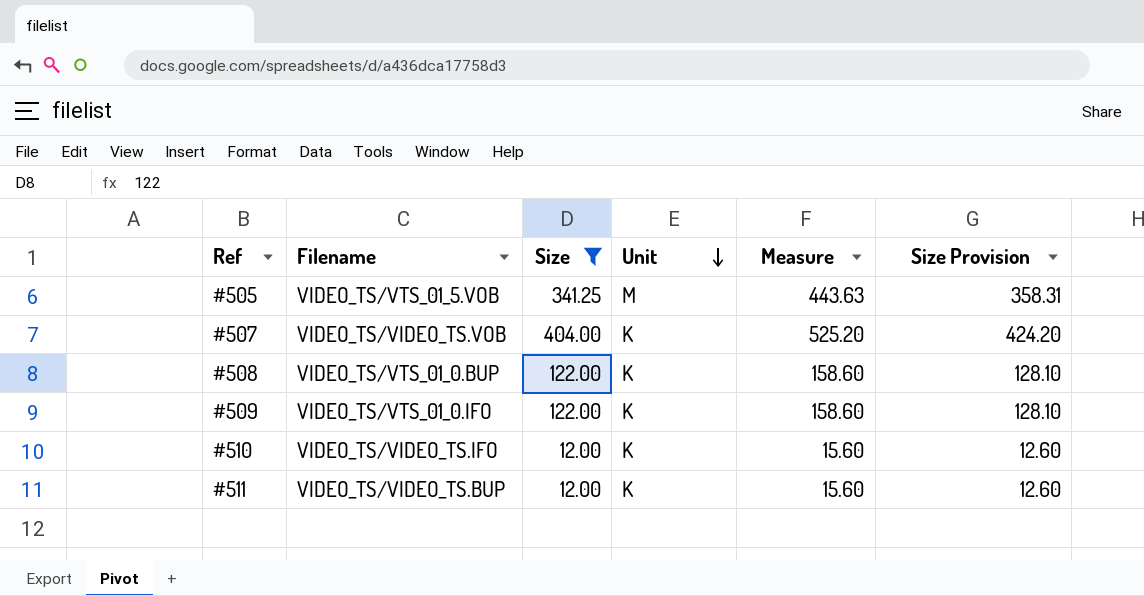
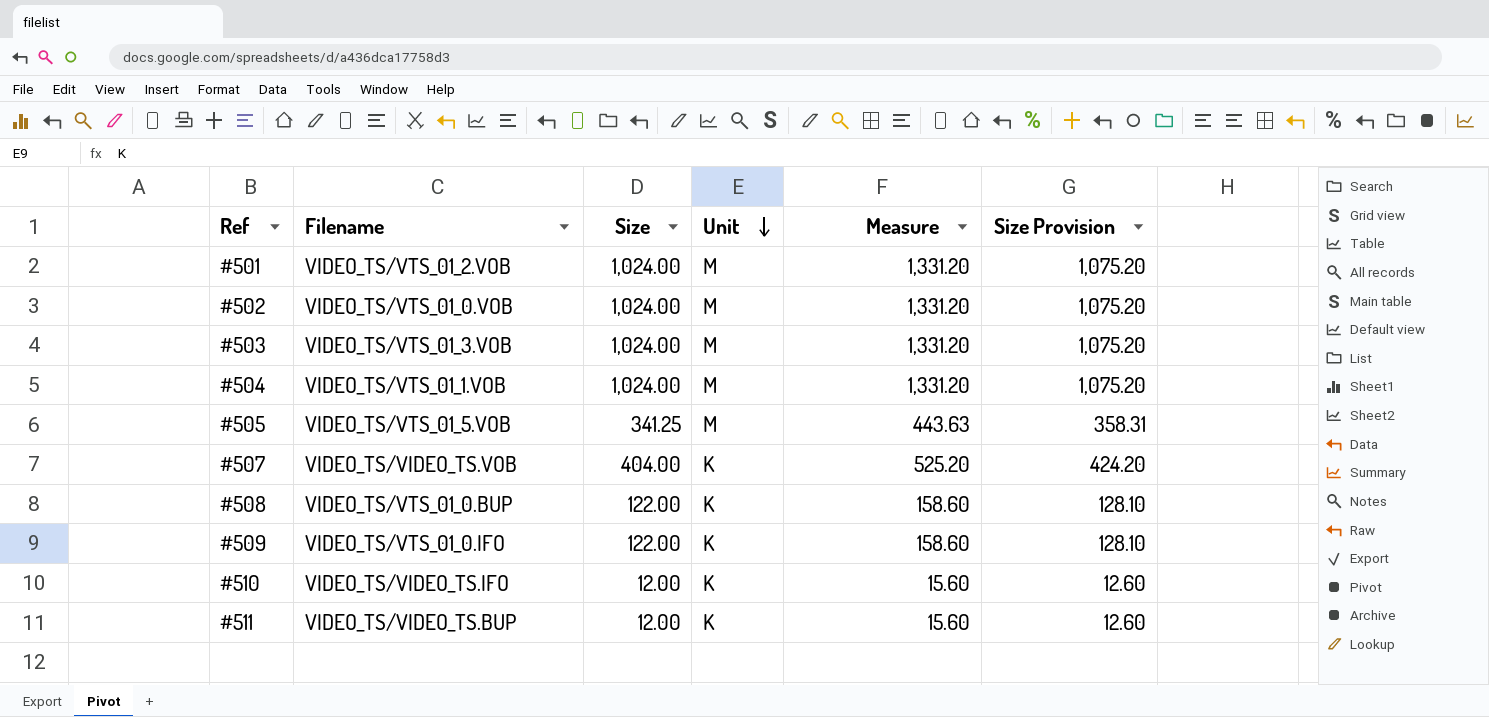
filter: Size != 1,024.00 -> none

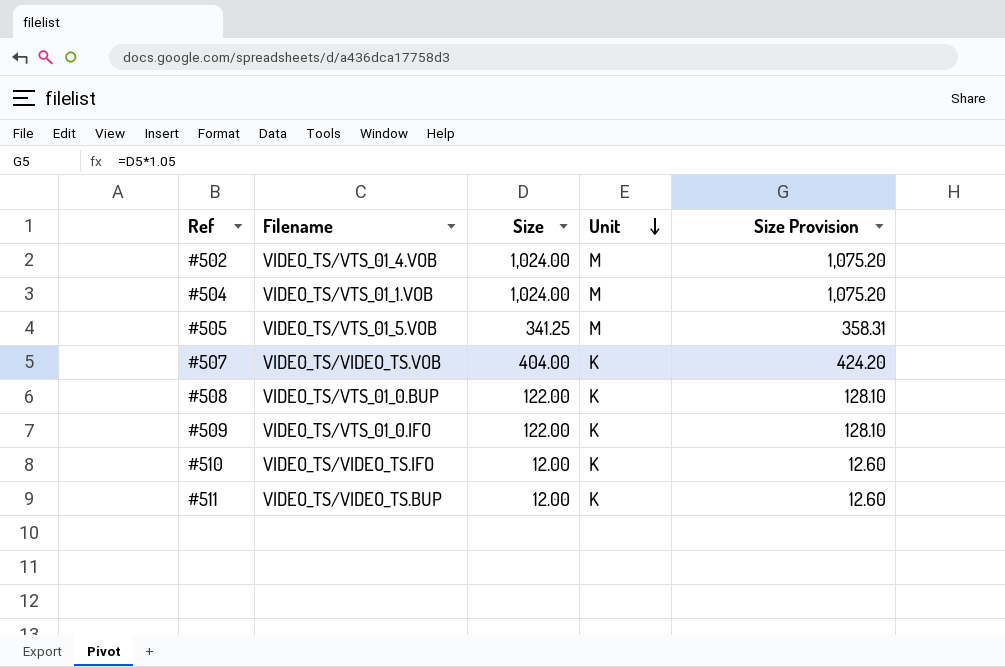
column Measure | formula: [Size] * 1.3 -> none
row #501: VIDEO_TS/VTS_01_2.VOB | 1,024.00 | M | 1,331.20 | 1,075.20 -> none
row #503: VIDEO_TS/VTS_01_3.VOB | 1,024.00 | M | 1,331.20 | 1,075.20 -> none
#502 | Filename: VIDEO_TS/VTS_01_0.VOB -> VIDEO_TS/VTS_01_4.VOB

